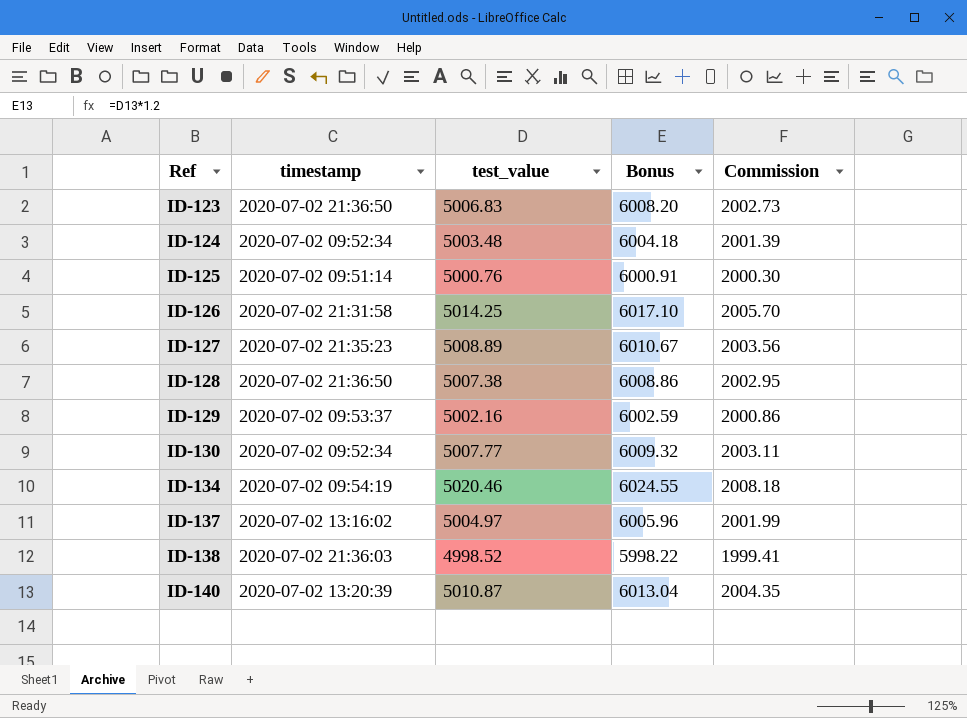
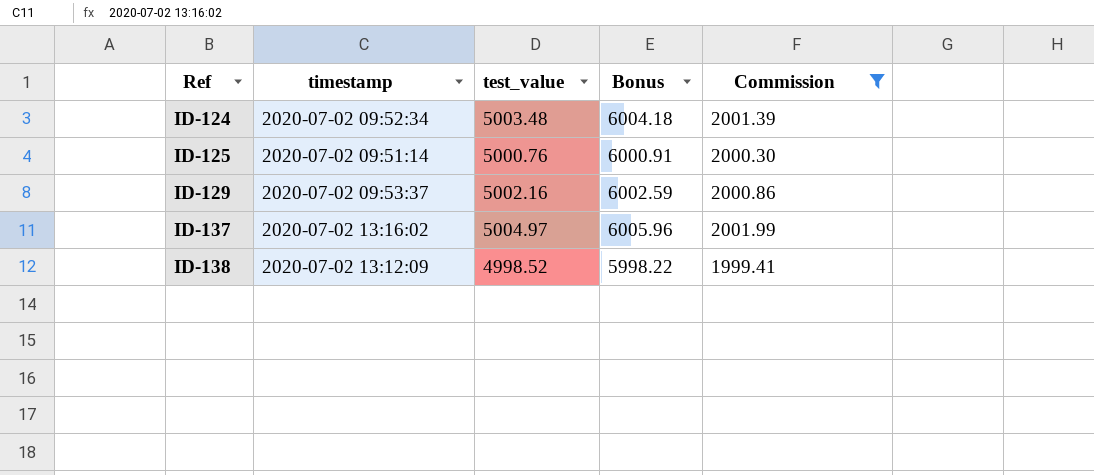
filter: none -> Commission <= 2001.99
ID-138 | timestamp: 2020-07-02 21:36:03 -> 2020-07-02 13:12:09

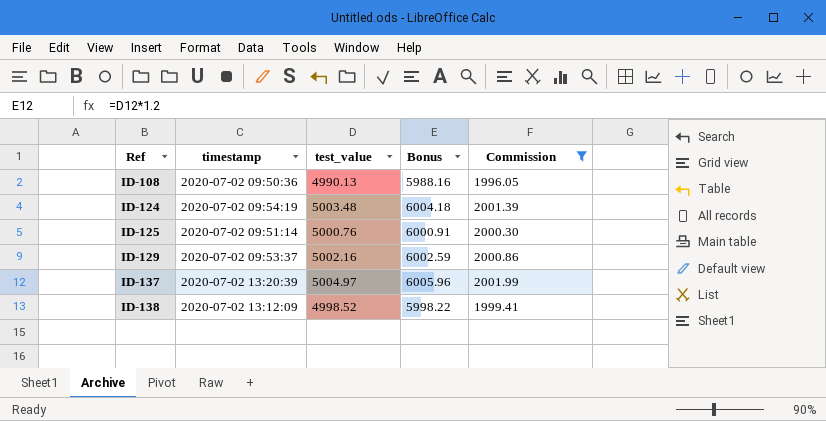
row ID-108: none -> 2020-07-02 09:50:36 | 4990.13 | 5988.16 | 1996.05
ID-124 | timestamp: 2020-07-02 09:52:34 -> 2020-07-02 09:54:19
ID-137 | timestamp: 2020-07-02 13:16:02 -> 2020-07-02 13:20:39

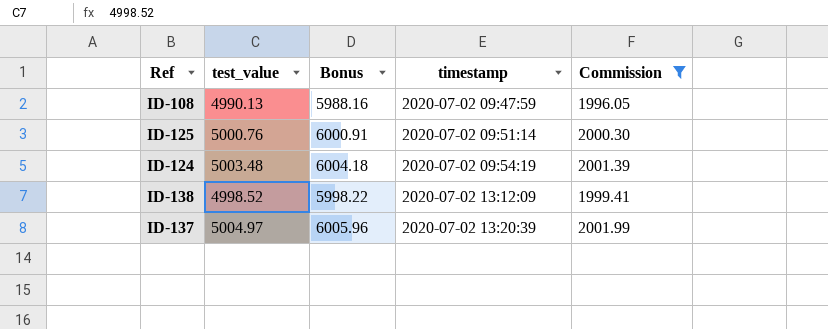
row order: Ref ascending -> timestamp ascending
column timestamp | position: 2 -> 4
row ID-129: 2020-07-02 09:53:37 | 5002.16 | 6002.59 | 2000.86 -> none
ID-108 | timestamp: 2020-07-02 09:50:36 -> 2020-07-02 09:47:59

